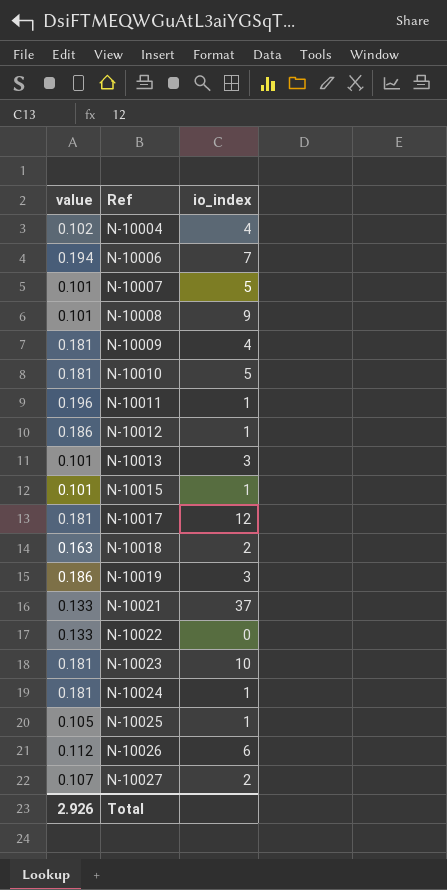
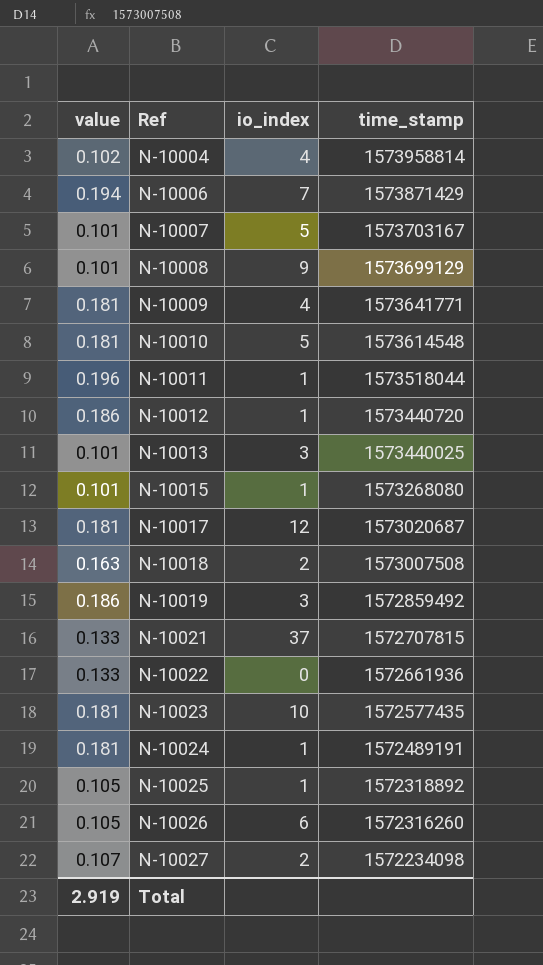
column time_stamp | position: none -> 4
N-10026 | value: 0.112 -> 0.105
Total | value: 2.926 -> 2.919

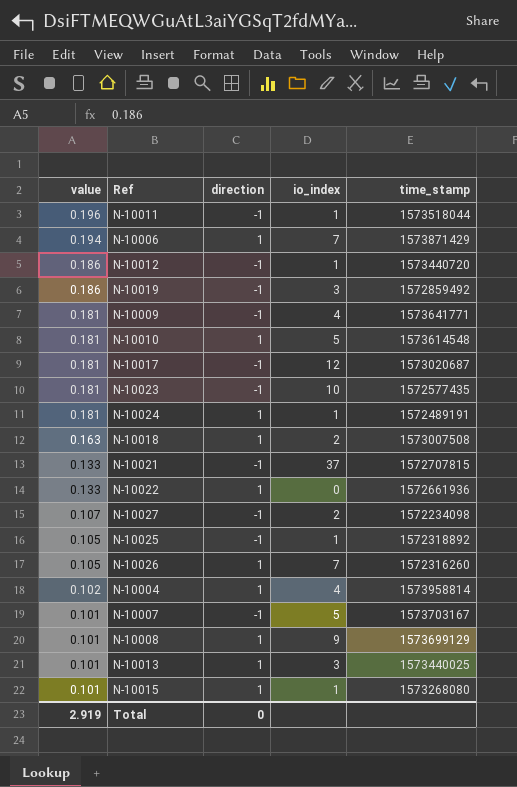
row order: Ref ascending -> value descending
column direction | position: none -> 3
N-10026 | io_index: 6 -> 7

